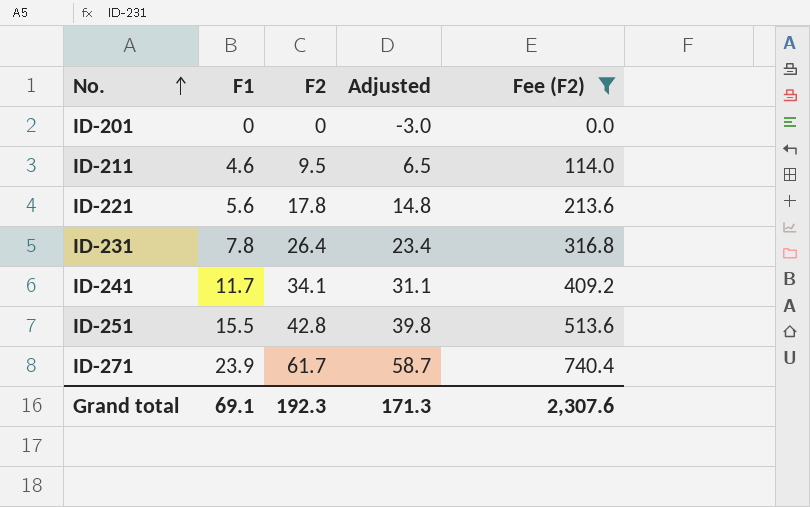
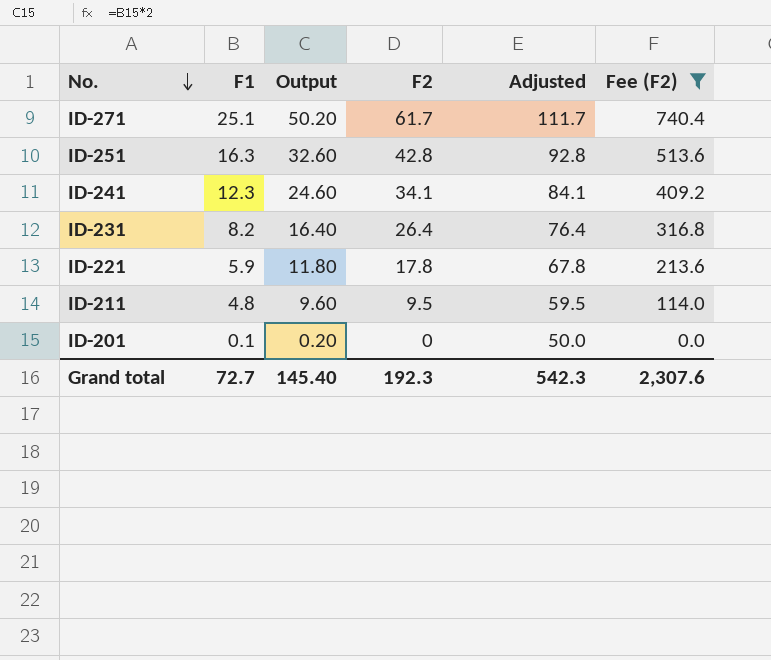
row order: No. ascending -> No. descending
column Output | formula: none -> [F1] * 2
column Adjusted | formula: [F2] - 3 -> [F2] + 50
ID-271 | F1: 23.9 -> 25.1
ID-251 | F1: 15.5 -> 16.3
ID-241 | F1: 11.7 -> 12.3
ID-231 | F1: 7.8 -> 8.2
ID-221 | F1: 5.6 -> 5.9
ID-211 | F1: 4.6 -> 4.8
ID-201 | F1: 0 -> 0.1
Grand total | F1: 69.1 -> 72.7
Grand total | Adjusted: 171.3 -> 542.3

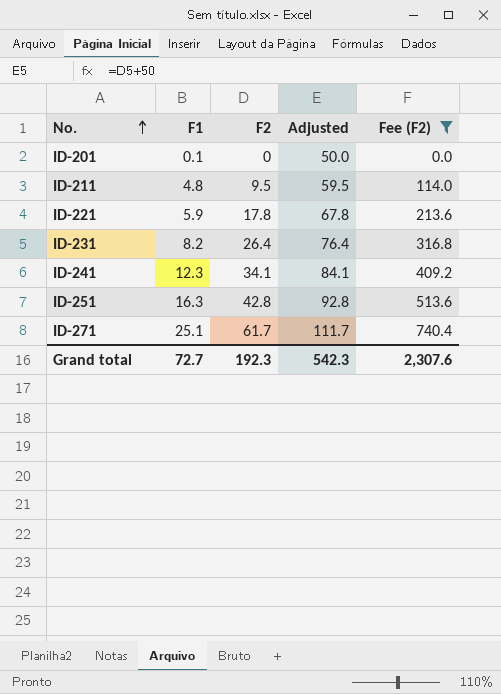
row order: No. descending -> No. ascending
column Output | formula: [F1] * 2 -> none

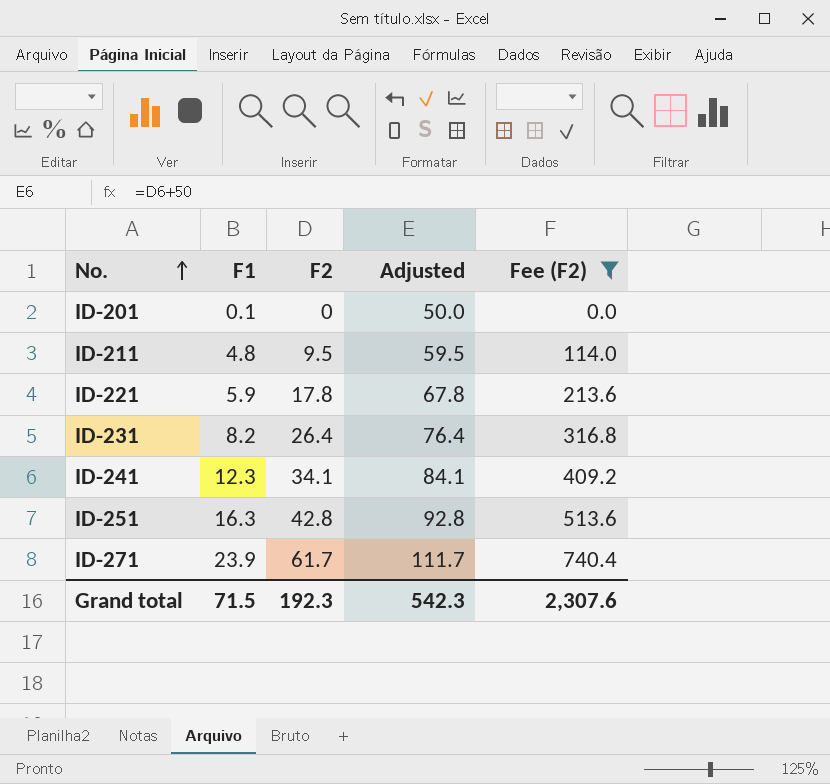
ID-271 | F1: 25.1 -> 23.9
Grand total | F1: 72.7 -> 71.5

